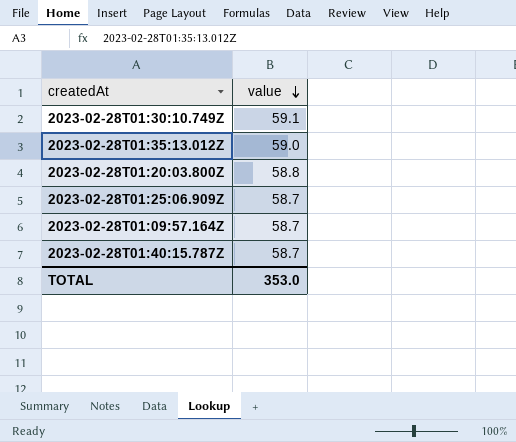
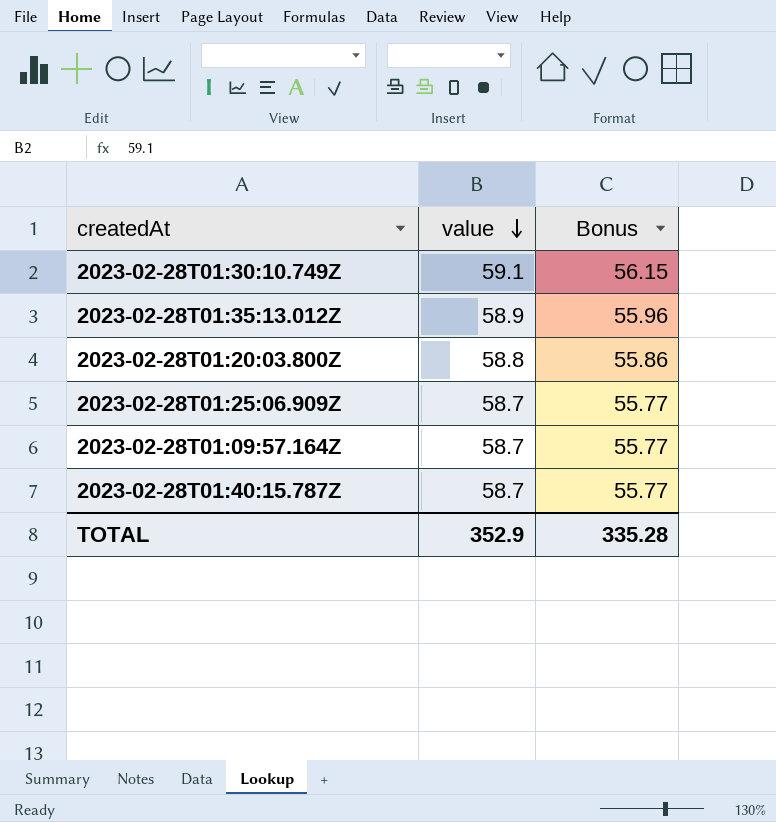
column Bonus | formula: none -> [value] * 0.95
2023-02-28T01:35:13.012Z | value: 59.0 -> 58.9
TOTAL | value: 353.0 -> 352.9

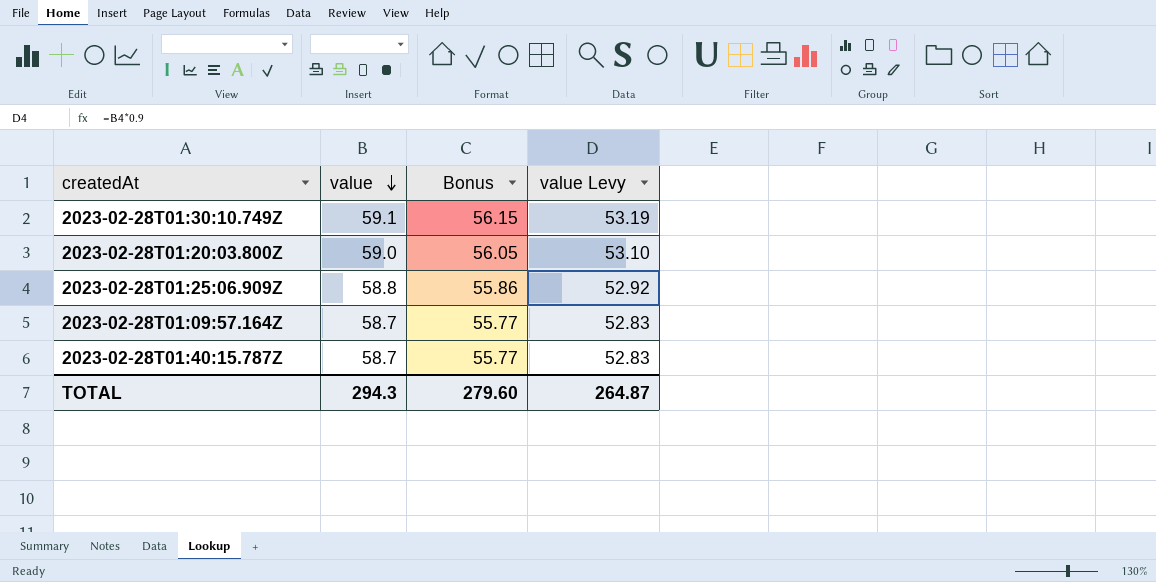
column value Levy | formula: none -> [value] * 0.9
row 2023-02-28T01:35:13.012Z: 58.9 | 55.96 -> none
2023-02-28T01:20:03.800Z | value: 58.8 -> 59.0
2023-02-28T01:20:03.800Z | Bonus: 55.86 -> 56.05
2023-02-28T01:25:06.909Z | value: 58.7 -> 58.8
2023-02-28T01:25:06.909Z | Bonus: 55.77 -> 55.86
TOTAL | value: 352.9 -> 294.3
TOTAL | Bonus: 335.28 -> 279.60

